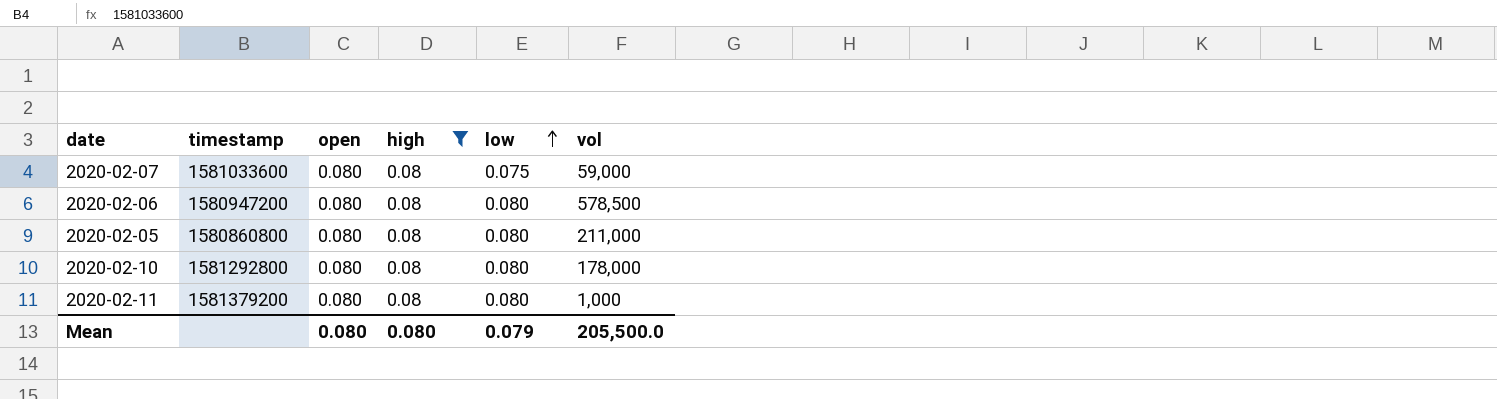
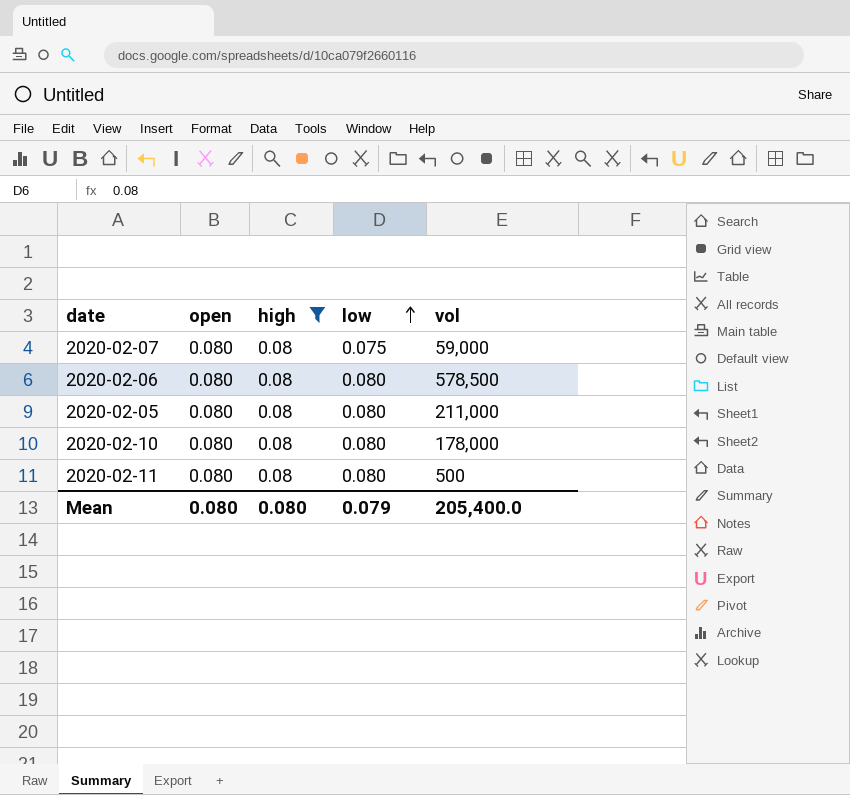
column timestamp | position: 2 -> none
2020-02-11 | vol: 1,000 -> 500
Mean | vol: 205,500.0 -> 205,400.0

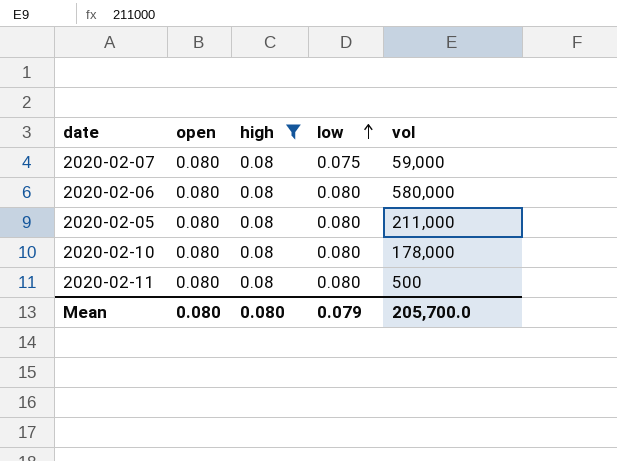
2020-02-06 | vol: 578,500 -> 580,000
Mean | vol: 205,400.0 -> 205,700.0

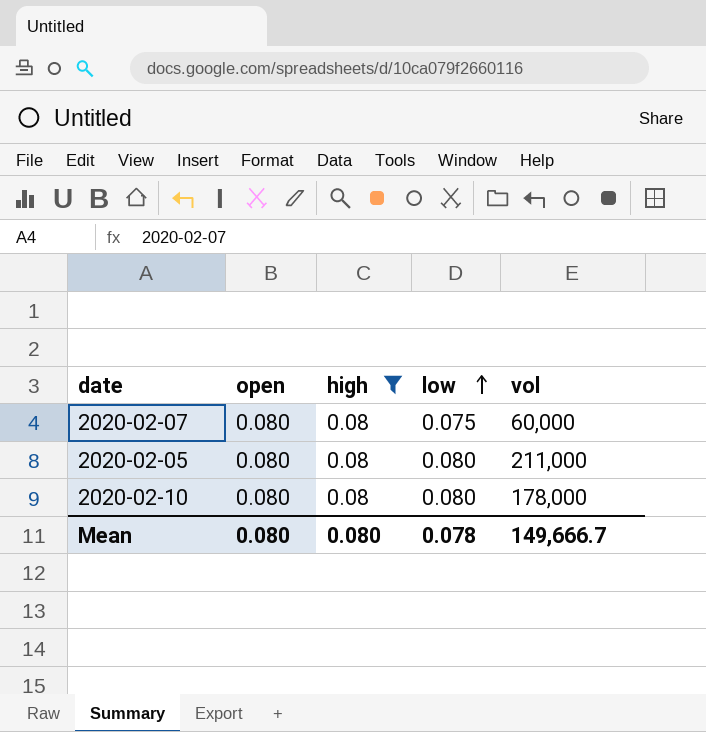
row 2020-02-06: 0.080 | 0.08 | 0.080 | 580,000 -> none
row 2020-02-11: 0.080 | 0.08 | 0.080 | 500 -> none
2020-02-07 | vol: 59,000 -> 60,000
Mean | low: 0.079 -> 0.078
Mean | vol: 205,700.0 -> 149,666.7

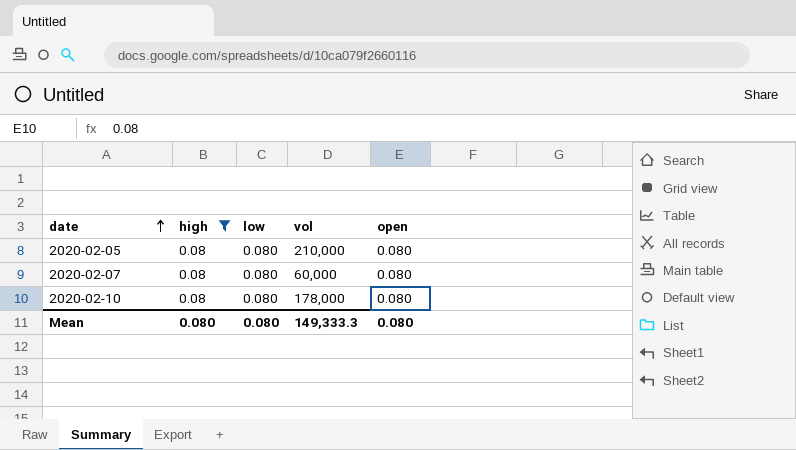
row order: low ascending -> date ascending
column open | position: 2 -> 5
2020-02-05 | vol: 211,000 -> 210,000
2020-02-07 | low: 0.075 -> 0.080
Mean | low: 0.078 -> 0.080
Mean | vol: 149,666.7 -> 149,333.3

